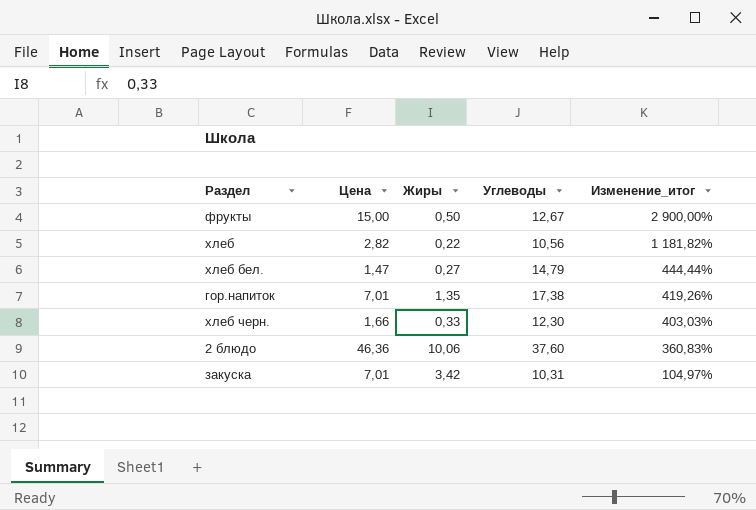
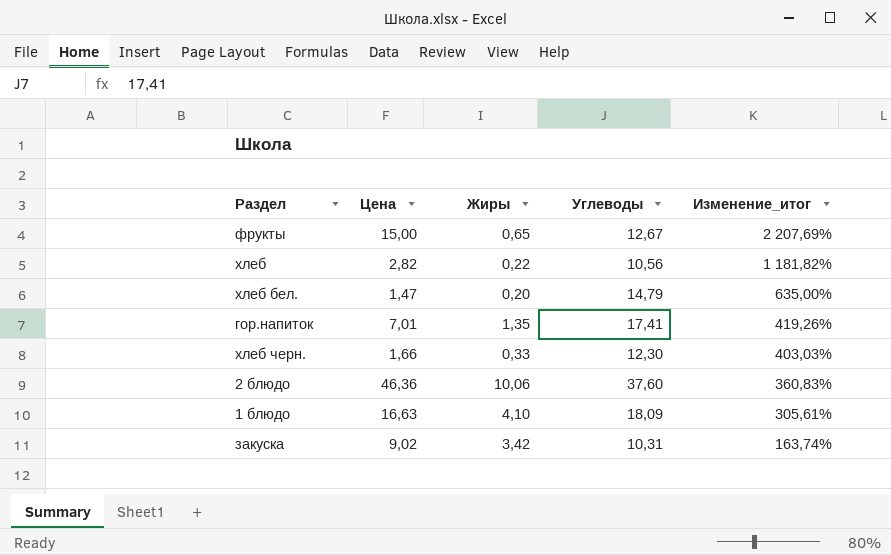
фрукты | Жиры: 0,50 -> 0,65
фрукты | Изменение_итог: 2 900,00% -> 2 207,69%
хлеб бел. | Жиры: 0,27 -> 0,20
хлеб бел. | Изменение_итог: 444,44% -> 635,00%
гор.напиток | Углеводы: 17,38 -> 17,41
row 1 блюдо: none -> 16,63 | 4,10 | 18,09 | 305,61%
закуска | Цена: 7,01 -> 9,02
закуска | Изменение_итог: 104,97% -> 163,74%

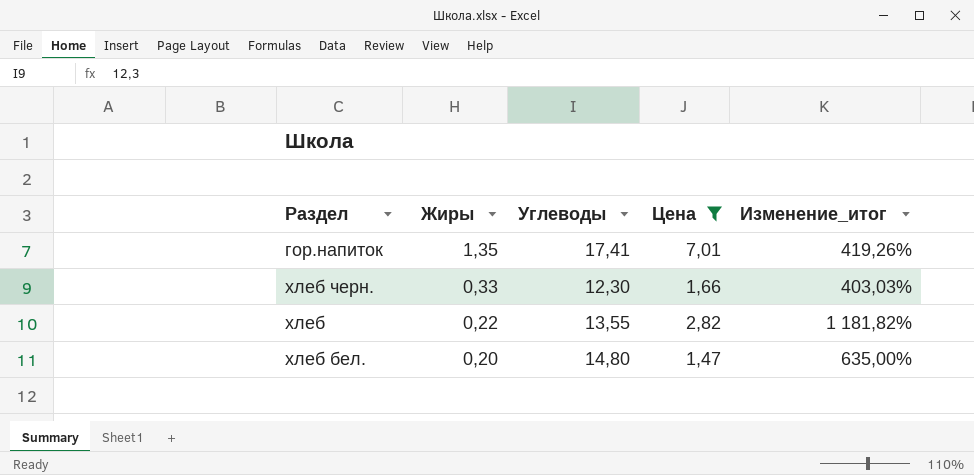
filter: none -> Цена <= 7,01
row order: Изменение_итог descending -> Жиры descending
column Цена | position: 2 -> 4
хлеб | Углеводы: 10,56 -> 13,55
хлеб бел. | Углеводы: 14,79 -> 14,80

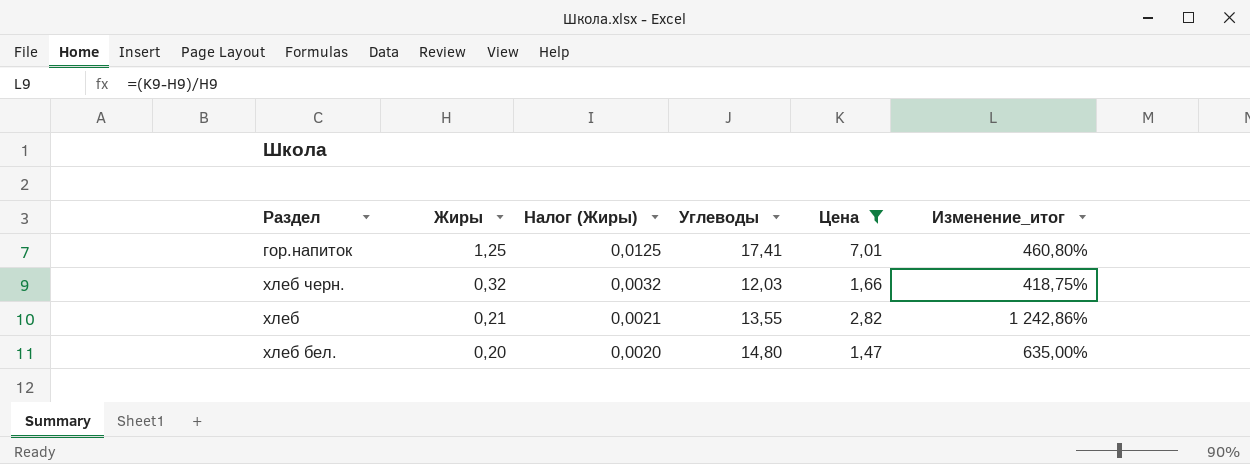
column Налог (Жиры) | formula: none -> [Жиры] * 0,01
гор.напиток | Жиры: 1,35 -> 1,25
гор.напиток | Изменение_итог: 419,26% -> 460,80%
хлеб черн. | Жиры: 0,33 -> 0,32
хлеб черн. | Углеводы: 12,30 -> 12,03
хлеб черн. | Изменение_итог: 403,03% -> 418,75%
хлеб | Жиры: 0,22 -> 0,21
хлеб | Изменение_итог: 1 181,82% -> 1 242,86%

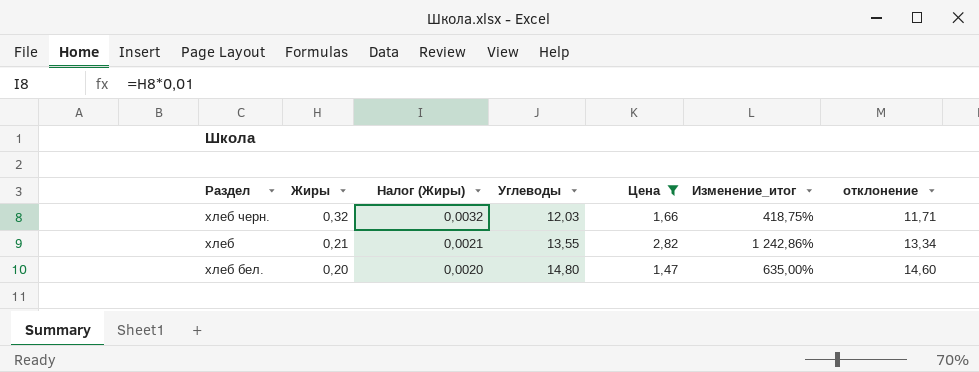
column отклонение | formula: none -> [Углеводы] - [Жиры]
row гор.напиток: 1,25 | 0,0125 | 17,41 | 7,01 | 460,80% -> none

